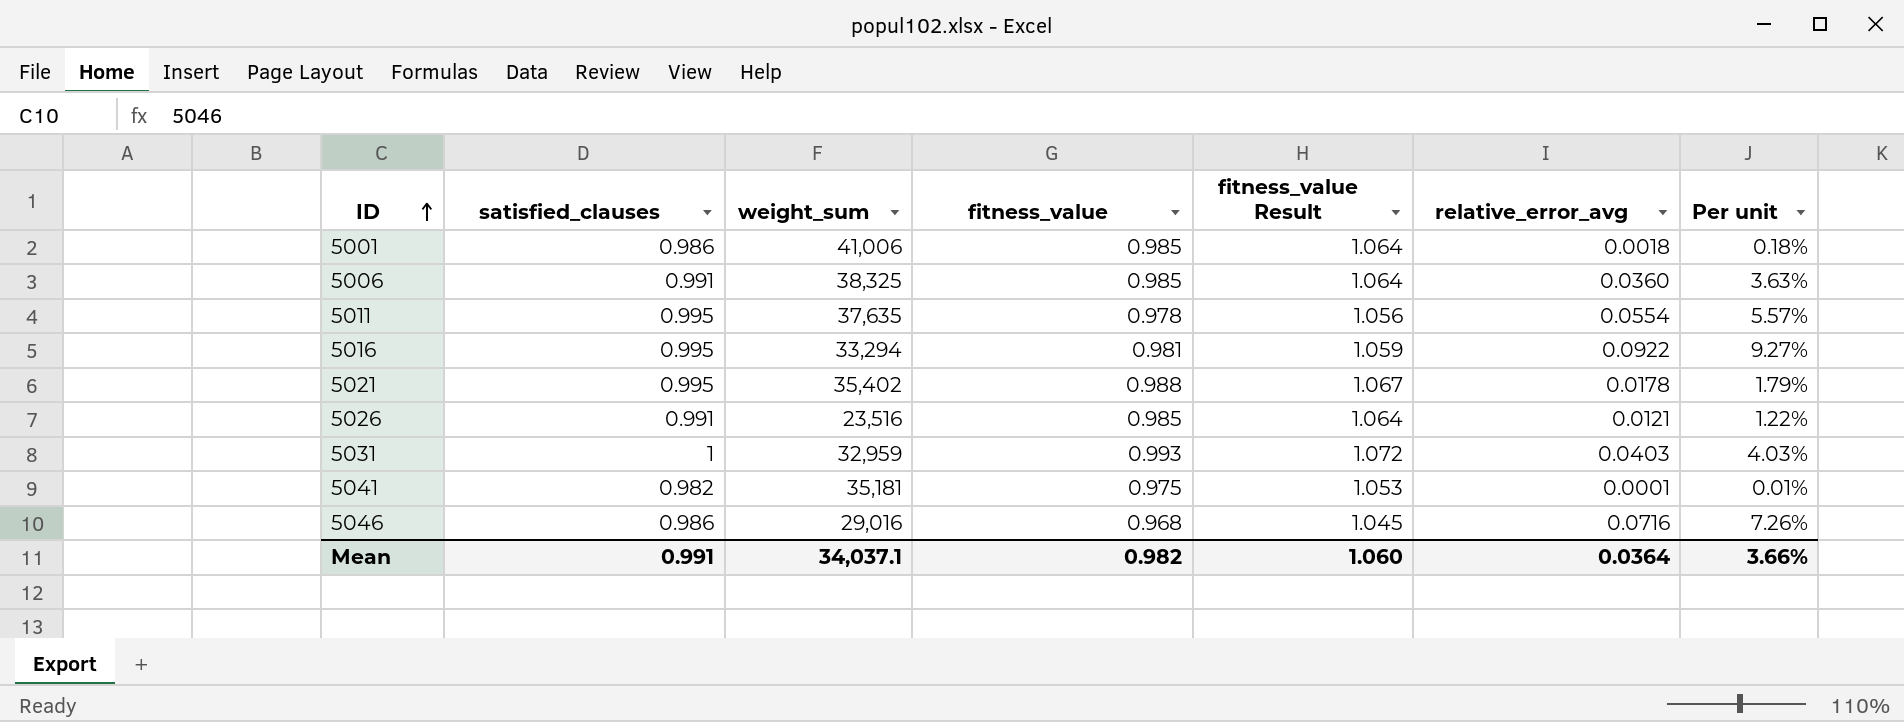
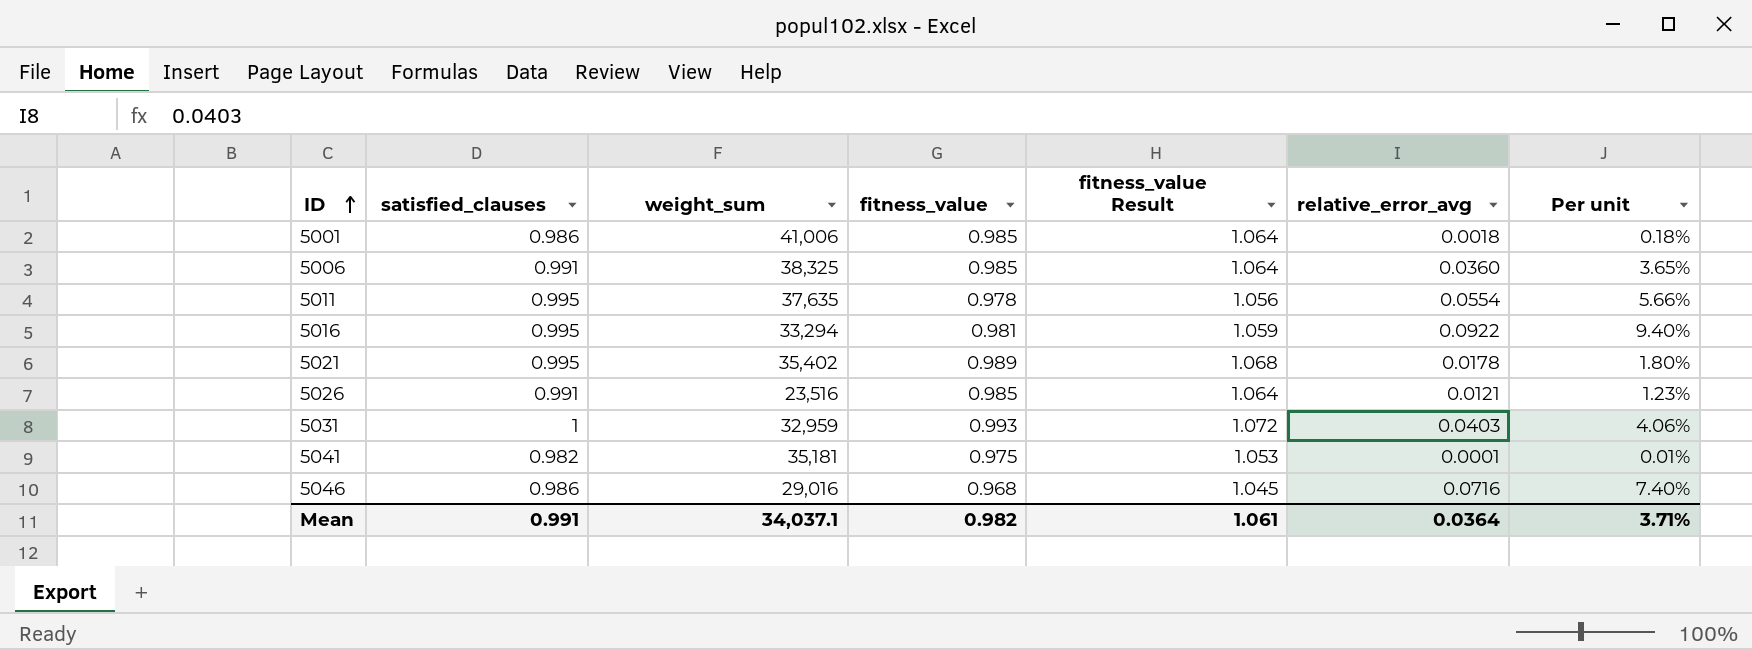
column Per unit | formula: [relative_error_avg] / [satisfied_clauses] -> [relative_error_avg] / [fitness_value]
5021 | fitness_value: 0.988 -> 0.989
5021 | fitness_value Result: 1.067 -> 1.068
Mean | fitness_value Result: 1.060 -> 1.061
Mean | Per unit: 3.66% -> 3.71%

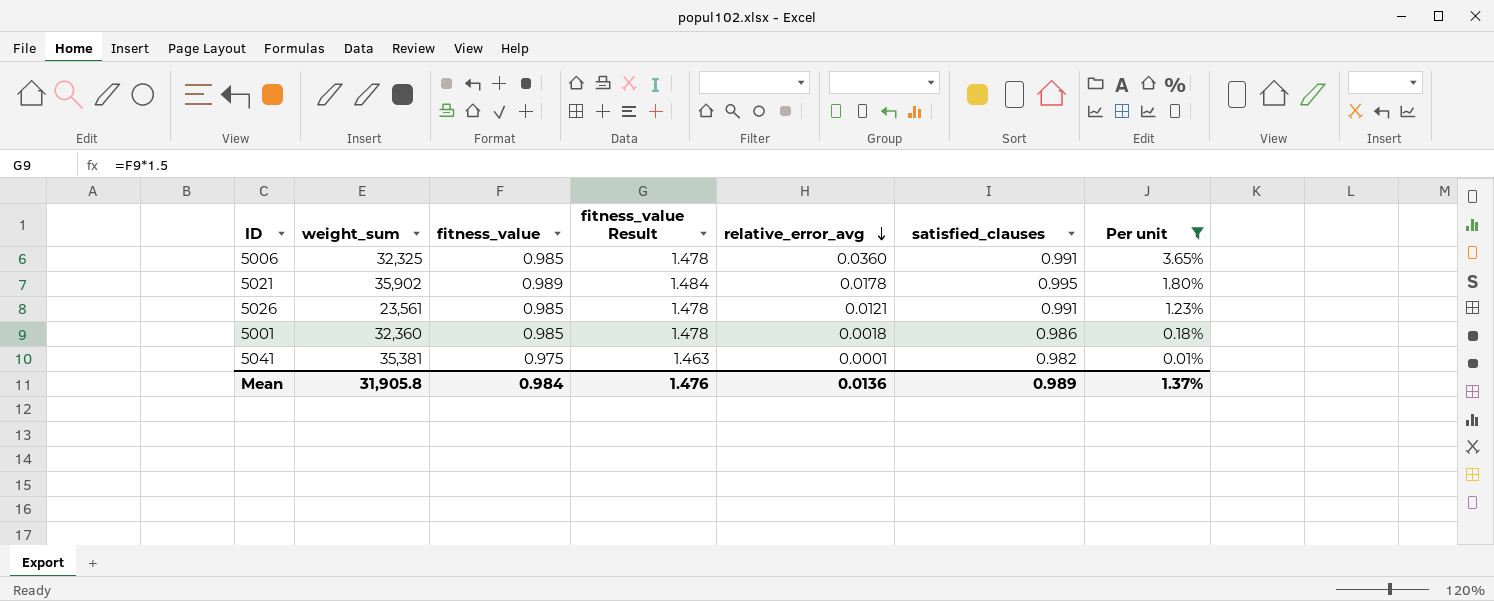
filter: none -> Per unit <= 3.65%
row order: ID ascending -> relative_error_avg descending
column fitness_value Result | formula: [fitness_value] * 1.08 -> [fitness_value] * 1.5
column satisfied_clauses | position: 2 -> 6
5006 | weight_sum: 38,325 -> 32,325
5021 | weight_sum: 35,402 -> 35,902
5026 | weight_sum: 23,516 -> 23,561
5001 | weight_sum: 41,006 -> 32,360
5041 | weight_sum: 35,181 -> 35,381
Mean | weight_sum: 34,037.1 -> 31,905.8
Mean | fitness_value: 0.982 -> 0.984
Mean | fitness_value Result: 1.061 -> 1.476
Mean | relative_error_avg: 0.0364 -> 0.0136
Mean | satisfied_clauses: 0.991 -> 0.989
Mean | Per unit: 3.71% -> 1.37%

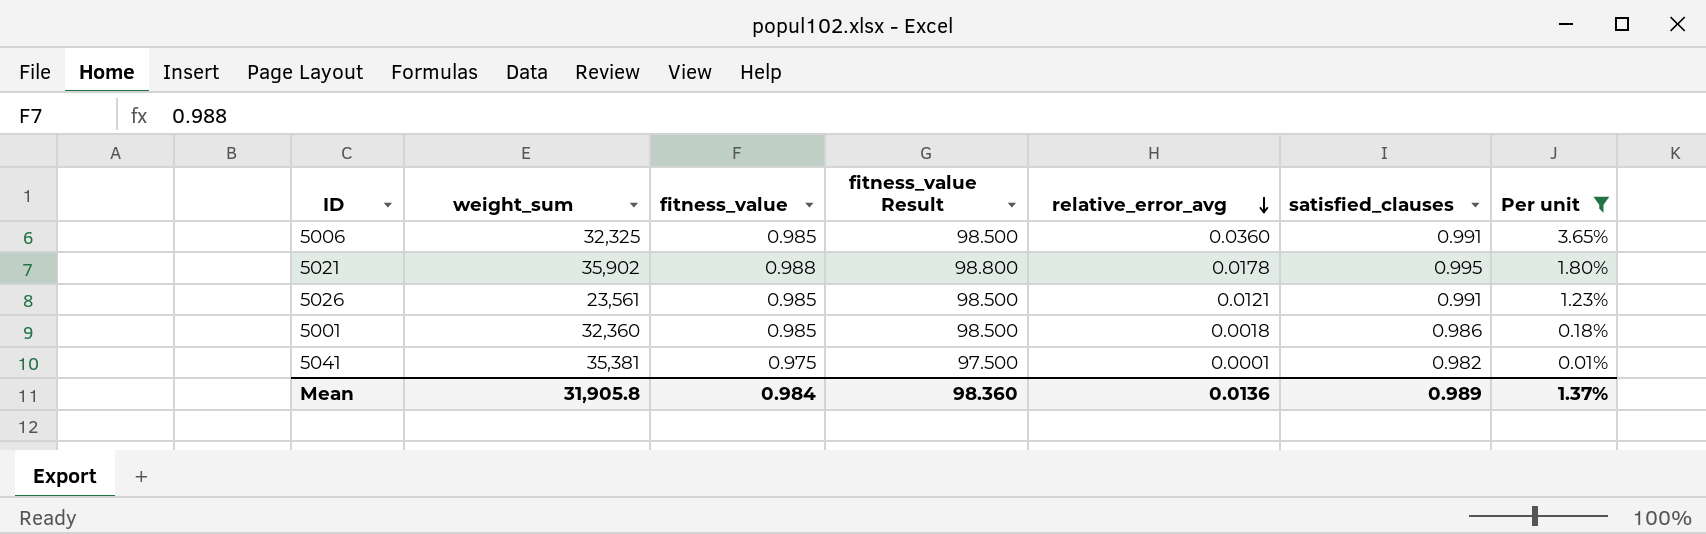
column fitness_value Result | formula: [fitness_value] * 1.5 -> [fitness_value] * 100
5021 | fitness_value: 0.989 -> 0.988
Mean | fitness_value Result: 1.476 -> 98.360

